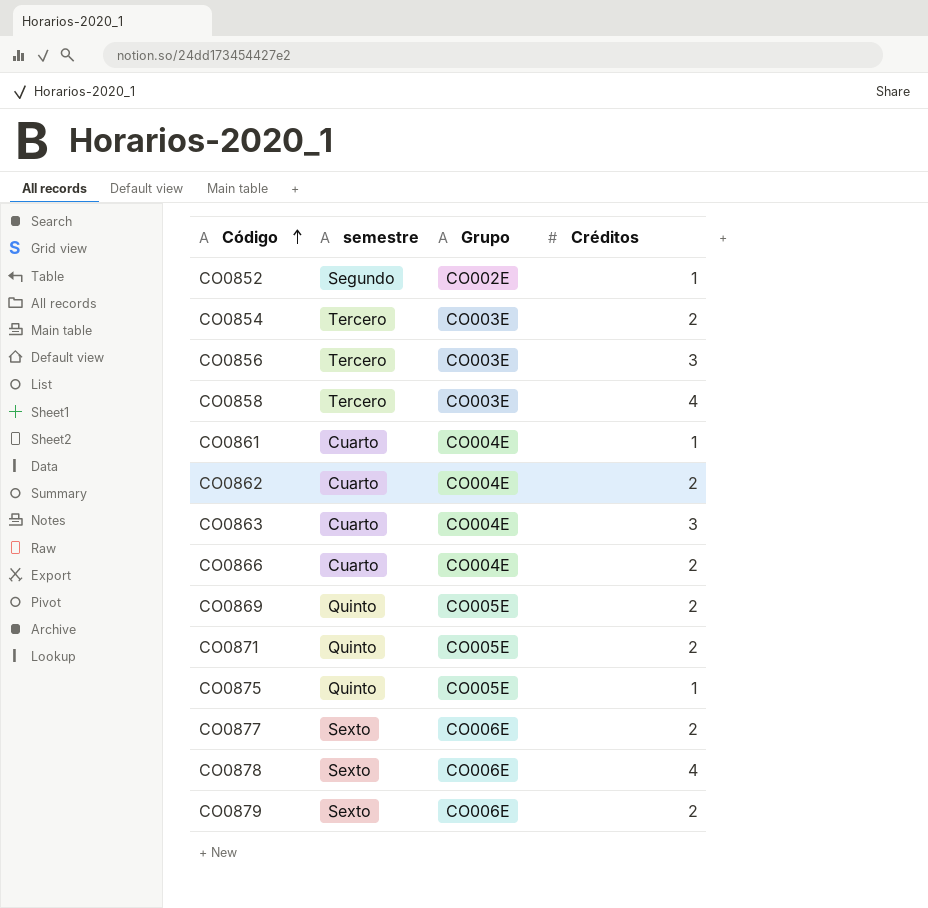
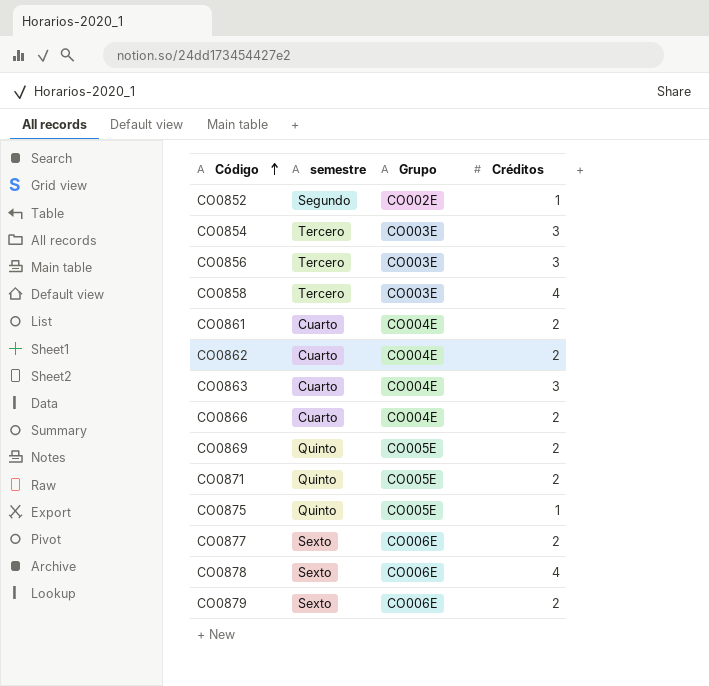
CO0854 | Créditos: 2 -> 3
CO0861 | Créditos: 1 -> 2

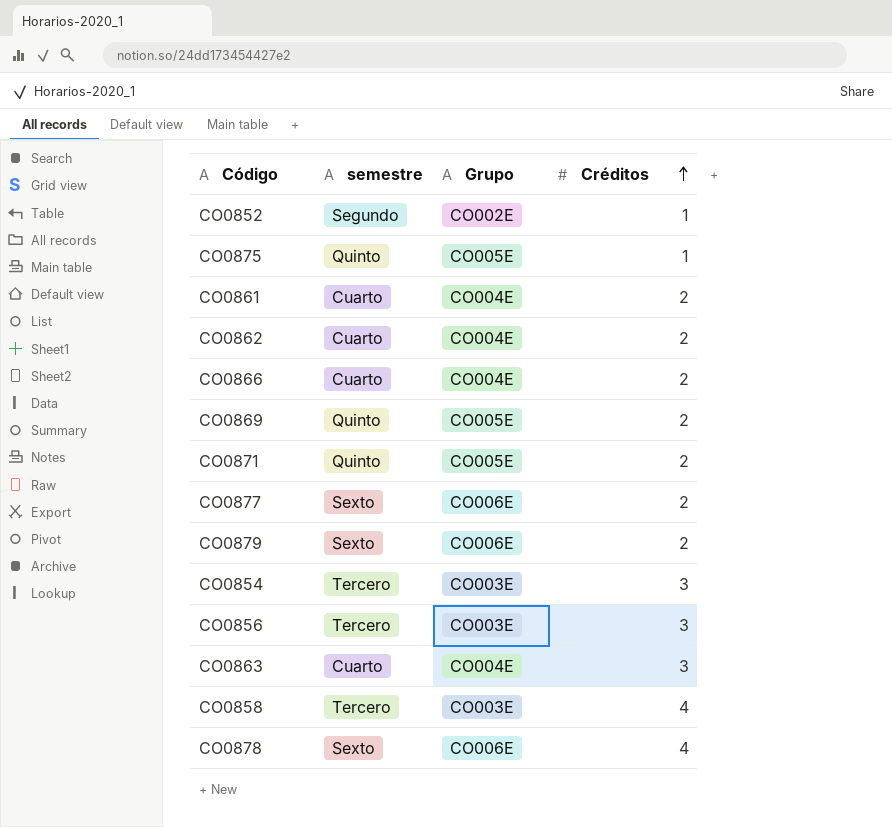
row order: Código ascending -> Créditos ascending

